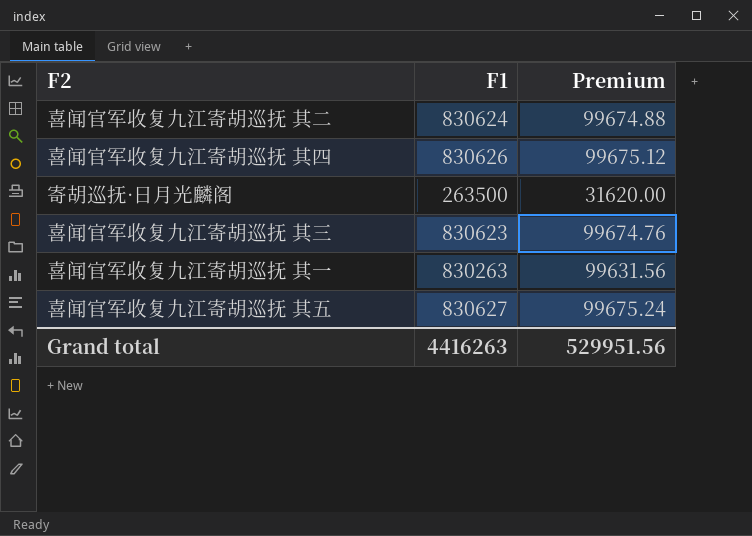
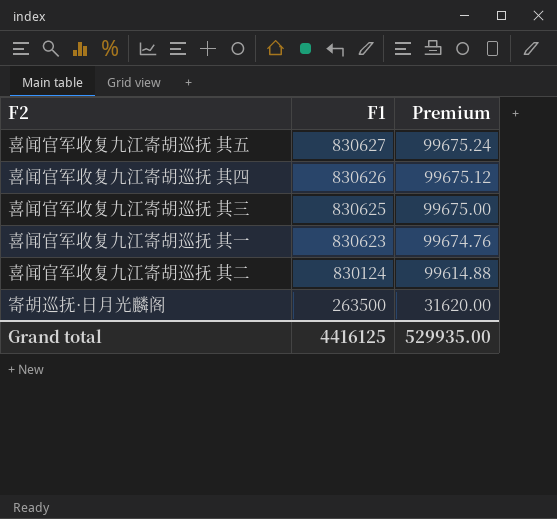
row order: none -> F1 descending
喜闻官军收复九江寄胡巡抚 其三 | F1: 830623 -> 830625
喜闻官军收复九江寄胡巡抚 其三 | Premium: 99674.76 -> 99675.00
喜闻官军收复九江寄胡巡抚 其一 | F1: 830263 -> 830623
喜闻官军收复九江寄胡巡抚 其一 | Premium: 99631.56 -> 99674.76
喜闻官军收复九江寄胡巡抚 其二 | F1: 830624 -> 830124
喜闻官军收复九江寄胡巡抚 其二 | Premium: 99674.88 -> 99614.88
Grand total | F1: 4416263 -> 4416125
Grand total | Premium: 529951.56 -> 529935.00

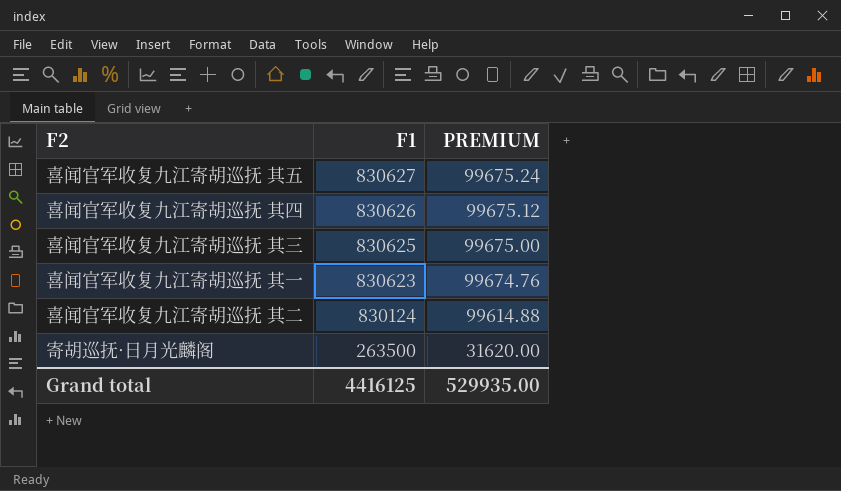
column name: Premium -> PREMIUM

